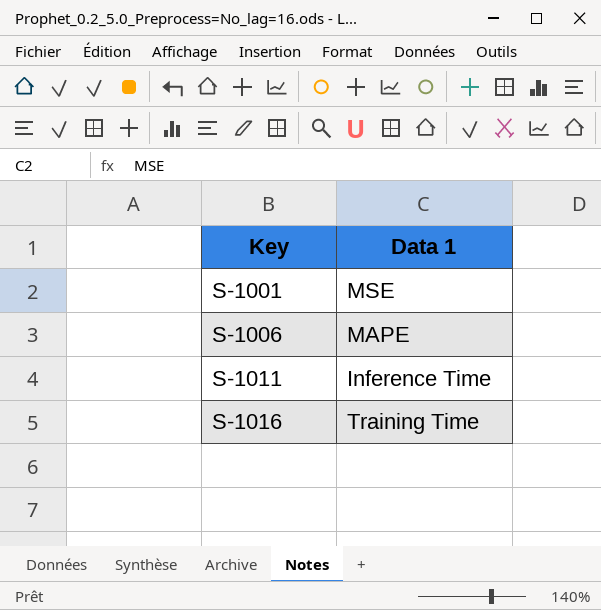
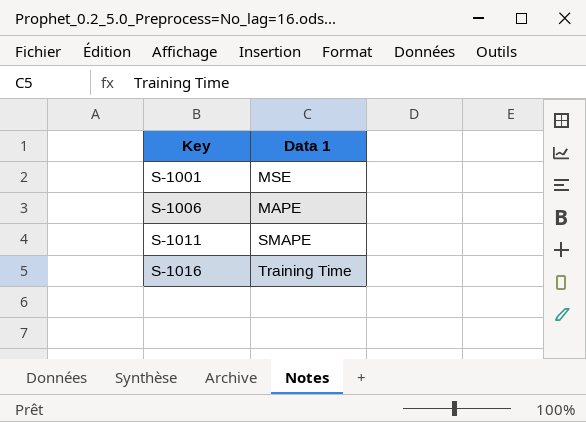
S-1011 | Data 1: Inference Time -> SMAPE

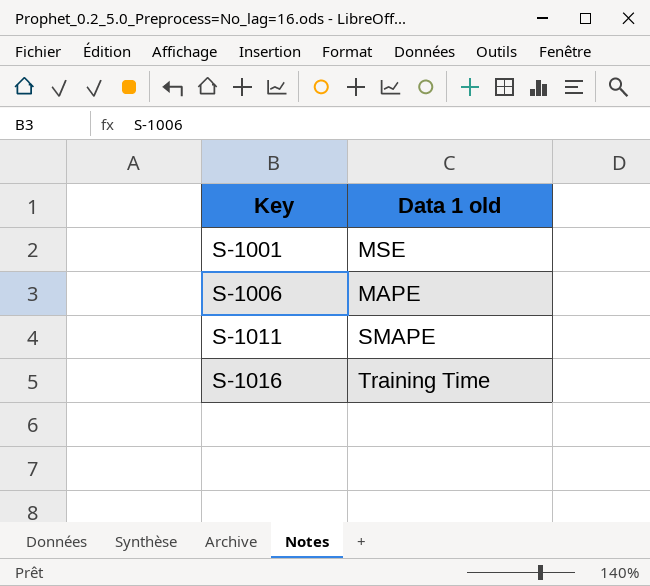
column name: Data 1 -> Data 1 old

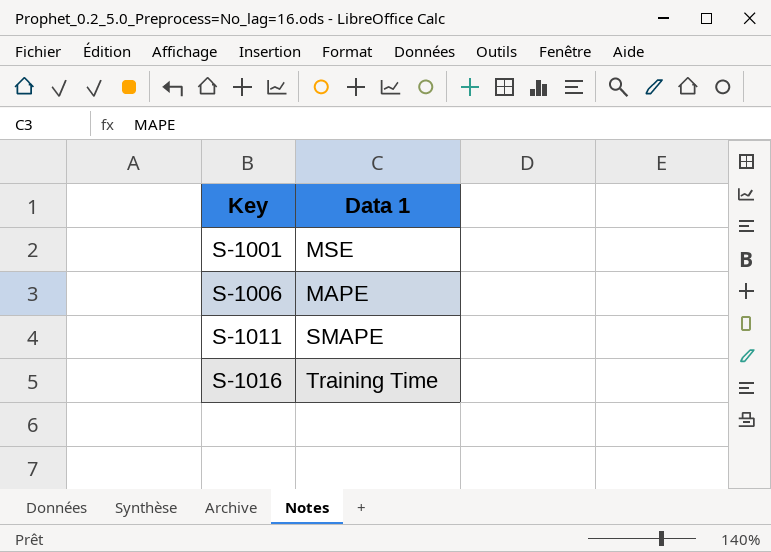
column name: Data 1 old -> Data 1

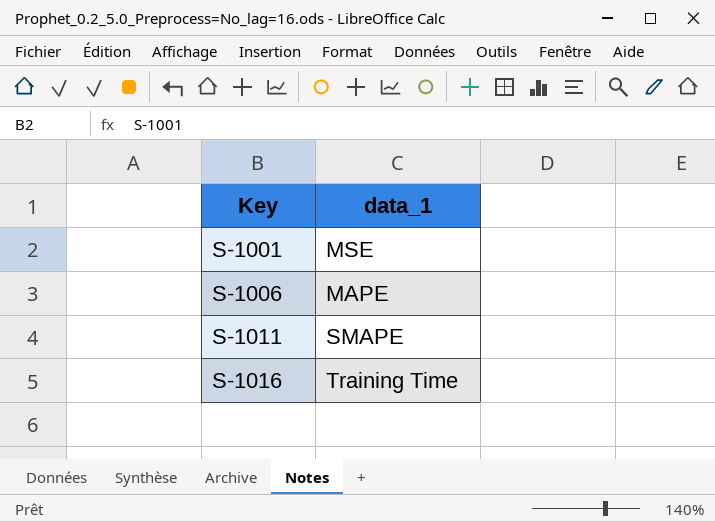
column name: Data 1 -> data_1

